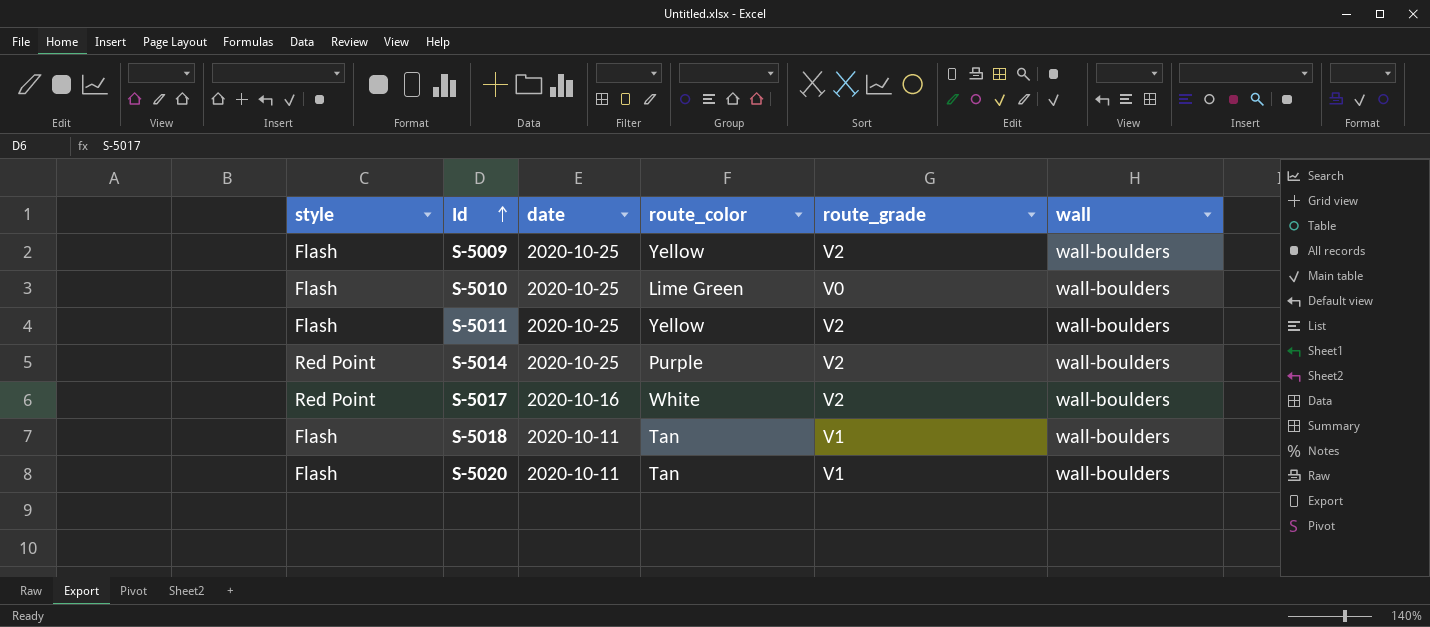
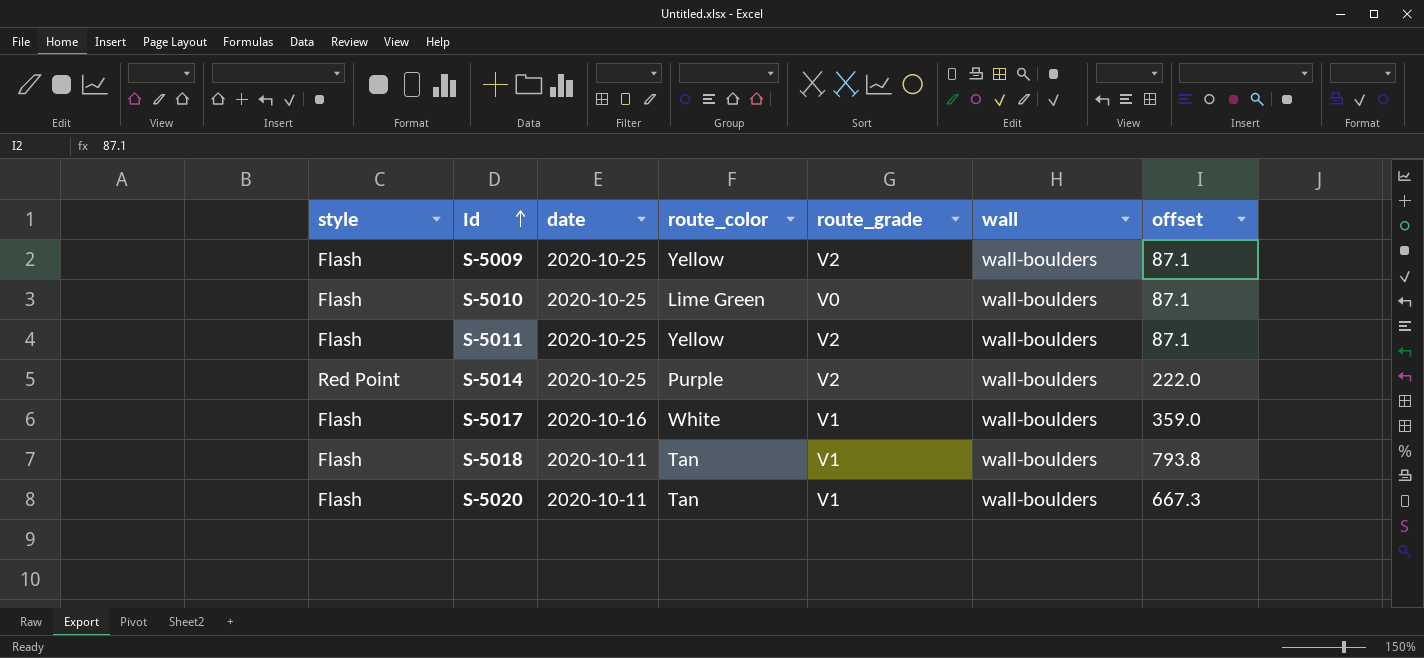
column offset | position: none -> 7
S-5017 | style: Red Point -> Flash
S-5017 | route_grade: V2 -> V1

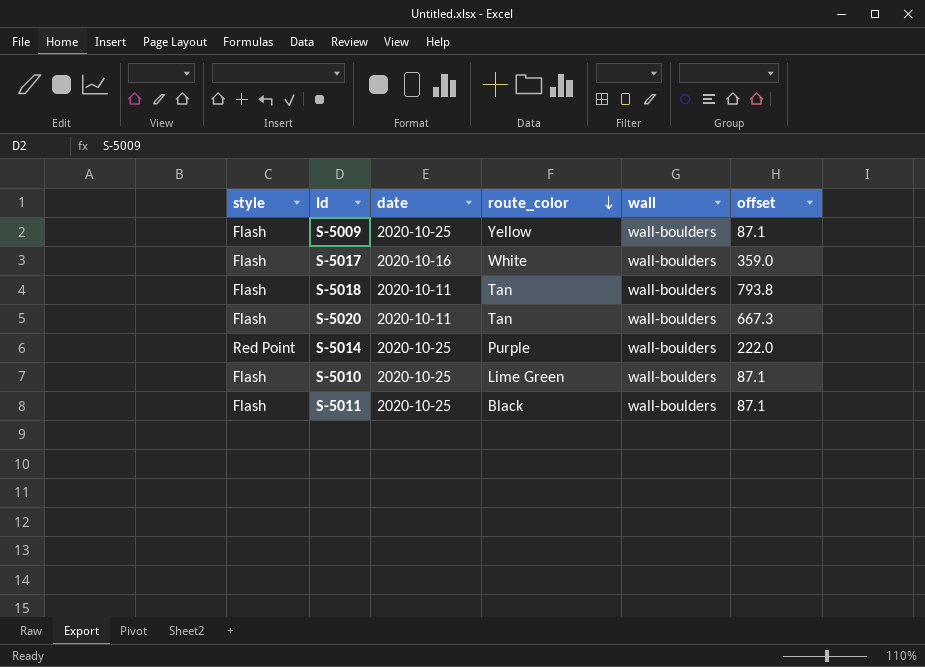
row order: Id ascending -> route_color descending
column route_grade | position: 5 -> none
S-5011 | route_color: Yellow -> Black

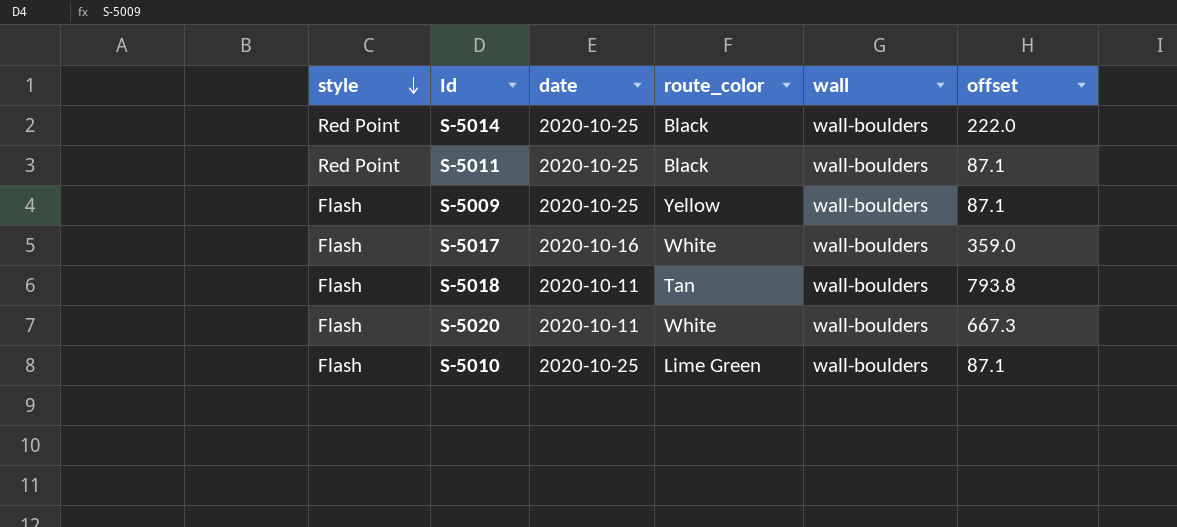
row order: route_color descending -> style descending
S-5014 | route_color: Purple -> Black
S-5011 | style: Flash -> Red Point
S-5020 | route_color: Tan -> White

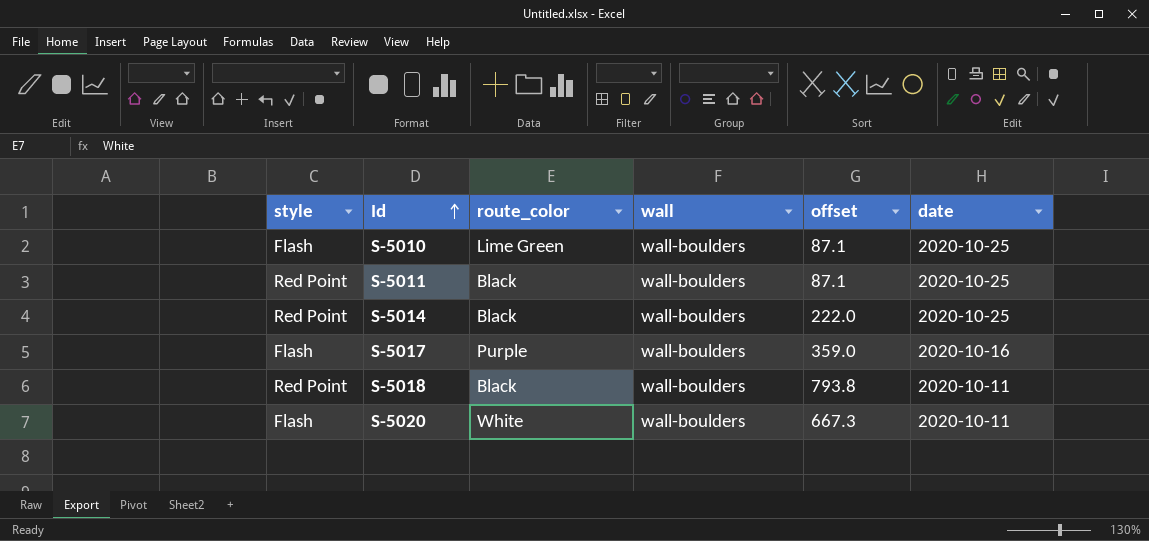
row order: style descending -> Id ascending
column date | position: 3 -> 6
row S-5009: Flash | 2020-10-25 | Yellow | wall-boulders | 87.1 -> none
S-5017 | route_color: White -> Purple
S-5018 | style: Flash -> Red Point
S-5018 | route_color: Tan -> Black

